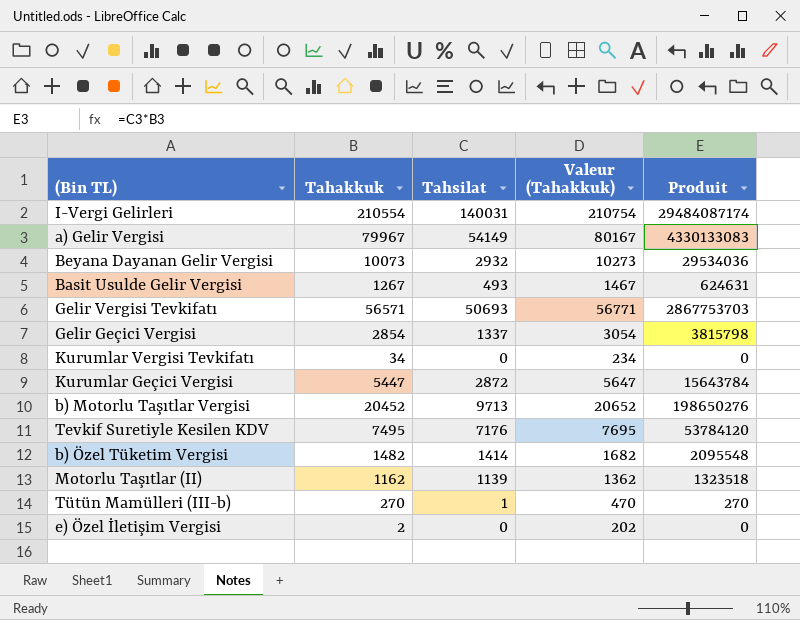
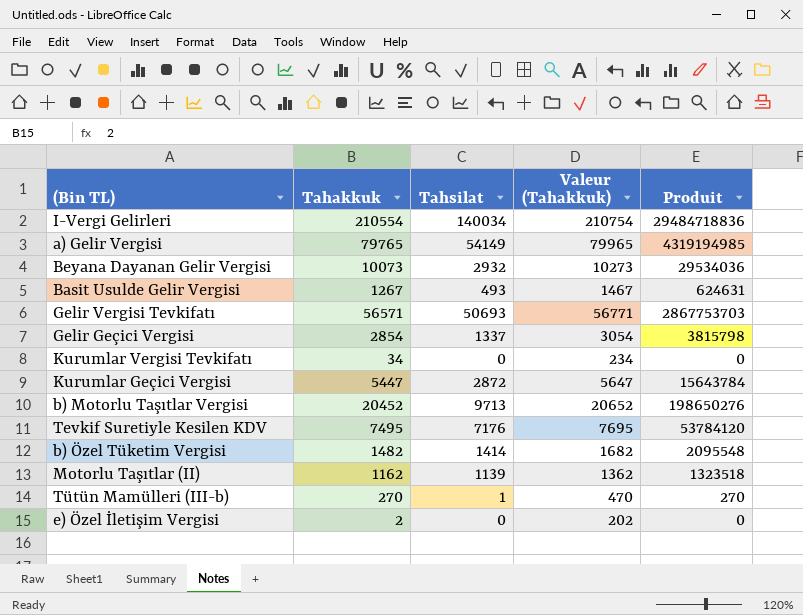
I-Vergi Gelirleri | Tahsilat: 140031 -> 140034
I-Vergi Gelirleri | Produit: 29484087174 -> 29484718836
a) Gelir Vergisi | Tahakkuk: 79967 -> 79765
a) Gelir Vergisi | Valeur (Tahakkuk): 80167 -> 79965
a) Gelir Vergisi | Produit: 4330133083 -> 4319194985

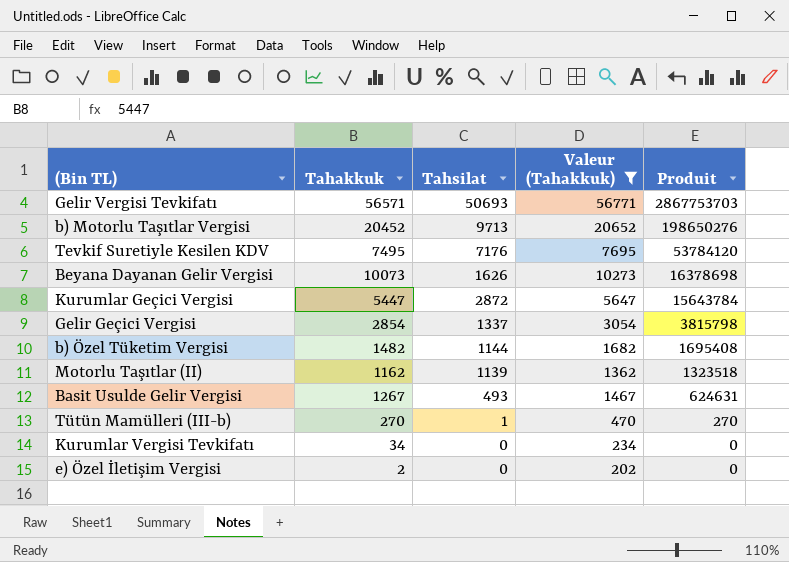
filter: none -> Valeur (Tahakkuk) <= 56771
row order: none -> Produit descending
Beyana Dayanan Gelir Vergisi | Tahsilat: 2932 -> 1626
Beyana Dayanan Gelir Vergisi | Produit: 29534036 -> 16378698
b) Özel Tüketim Vergisi | Tahsilat: 1414 -> 1144
b) Özel Tüketim Vergisi | Produit: 2095548 -> 1695408

